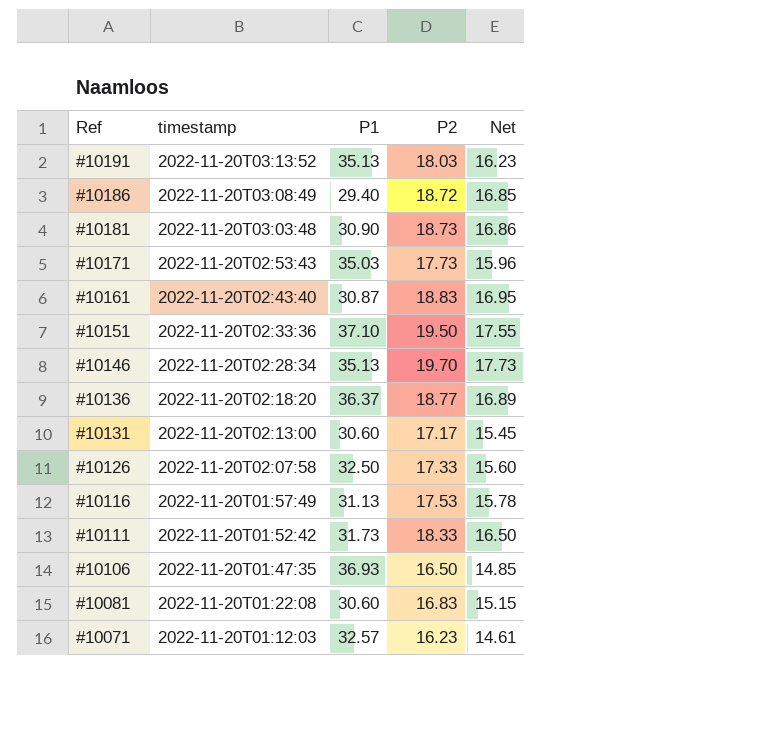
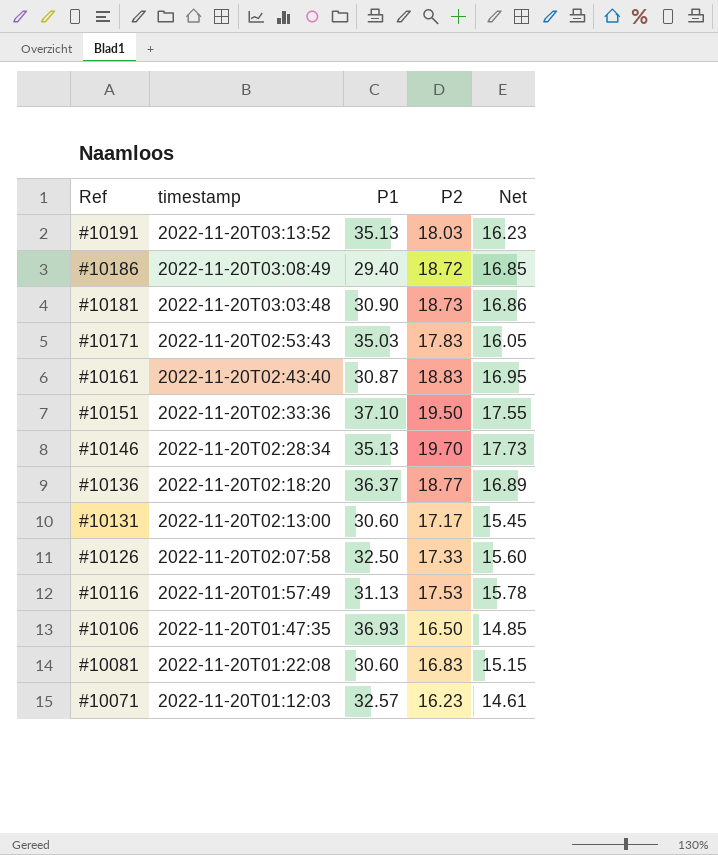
row #10111: 2022-11-20T01:52:42 | 31.73 | 18.33 | 16.50 -> none
#10171 | P2: 17.73 -> 17.83
#10171 | Net: 15.96 -> 16.05

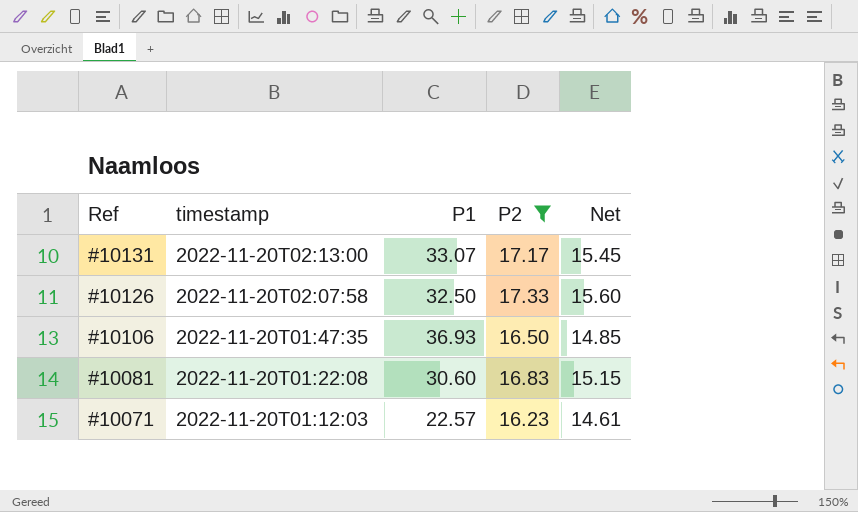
filter: none -> P2 <= 17.33
#10131 | P1: 30.60 -> 33.07
#10071 | P1: 32.57 -> 22.57

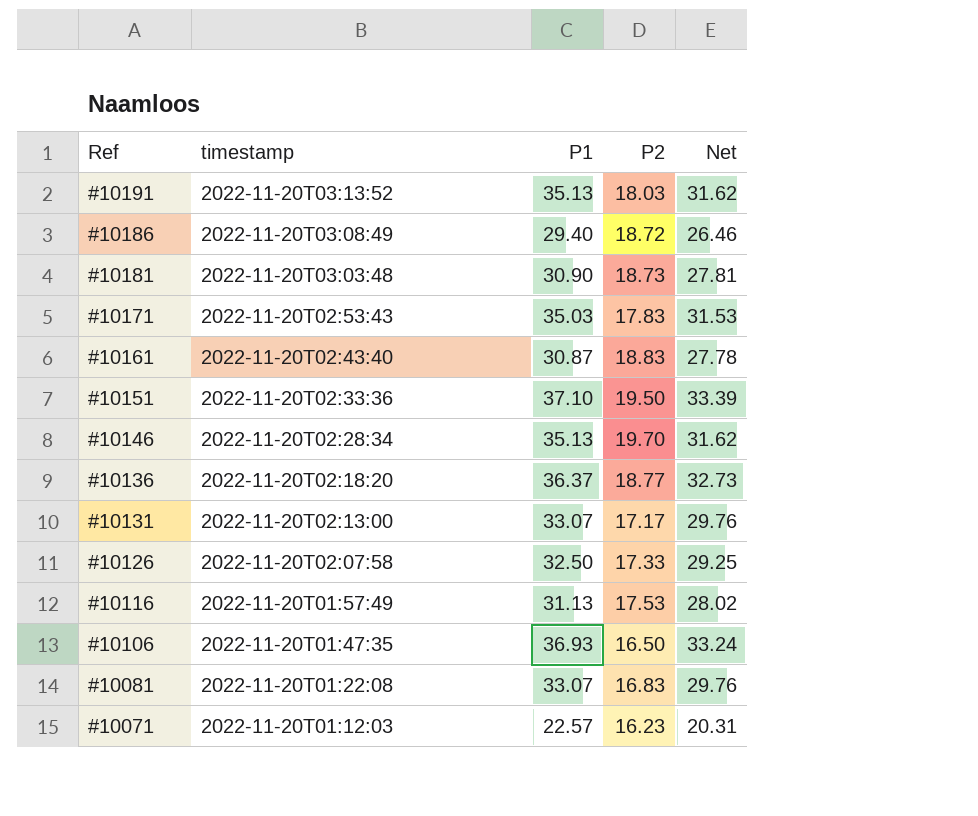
filter: P2 <= 17.33 -> none
column Net | formula: [P2] * 0.9 -> [P1] * 0.9
#10081 | P1: 30.60 -> 33.07

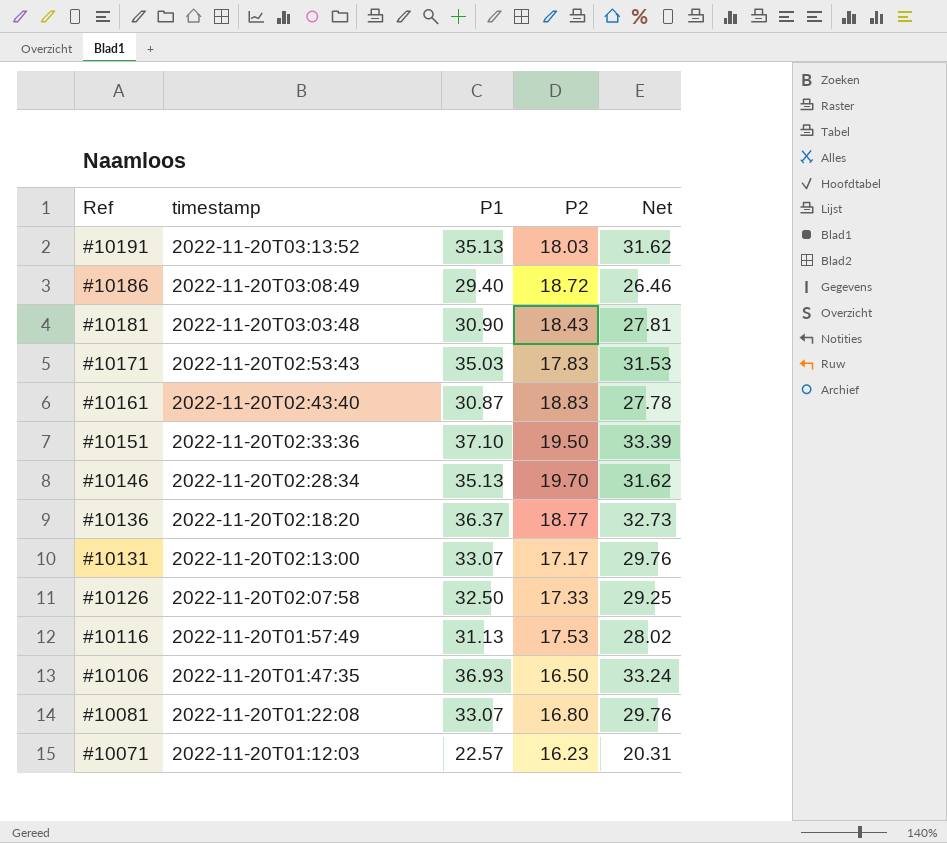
#10181 | P2: 18.73 -> 18.43
#10081 | P2: 16.83 -> 16.80

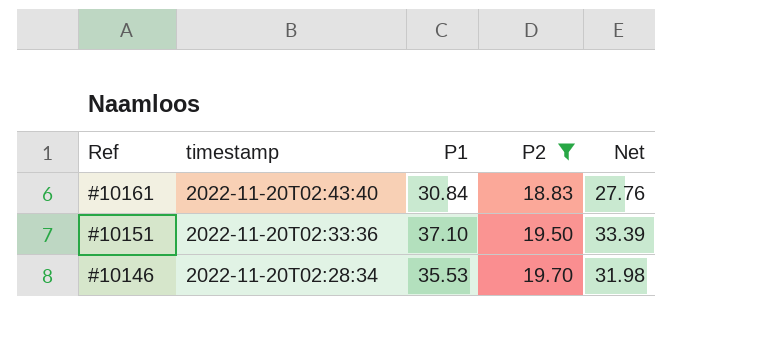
filter: none -> P2 >= 18.83
#10161 | P1: 30.87 -> 30.84
#10161 | Net: 27.78 -> 27.76
#10146 | P1: 35.13 -> 35.53
#10146 | Net: 31.62 -> 31.98

